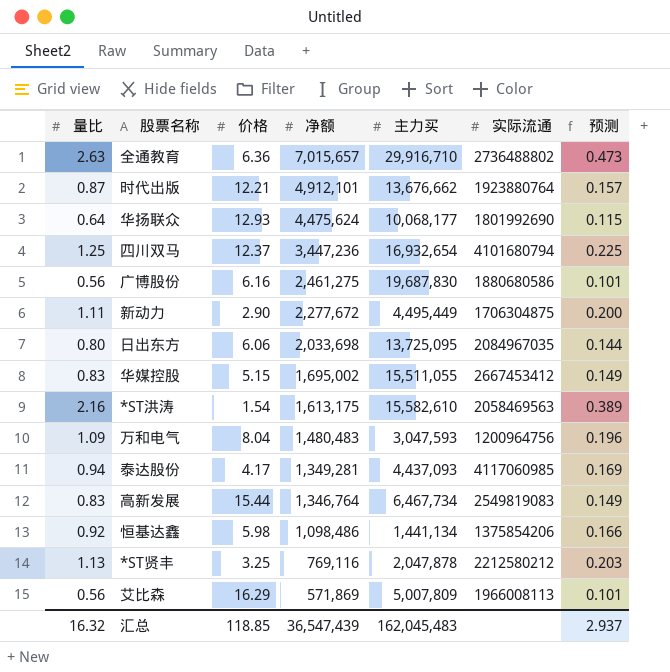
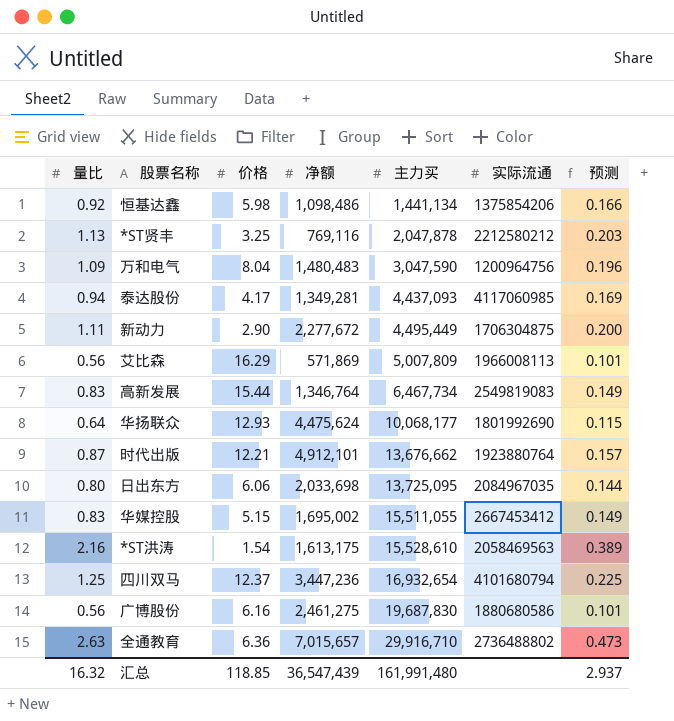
row order: 净额 descending -> 主力买 ascending
万和电气 | 主力买: 3,047,593 -> 3,047,590
*ST洪涛 | 主力买: 15,582,610 -> 15,528,610
汇总 | 主力买: 162,045,483 -> 161,991,480

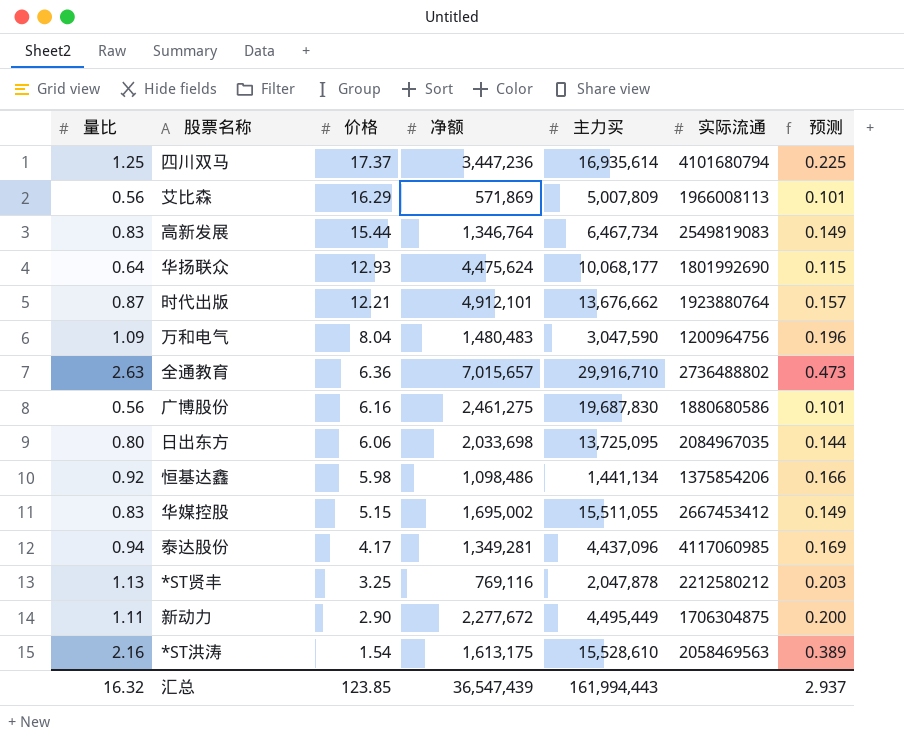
row order: 主力买 ascending -> 价格 descending
四川双马 | 价格: 12.37 -> 17.37
四川双马 | 主力买: 16,932,654 -> 16,935,614
泰达股份 | 主力买: 4,437,093 -> 4,437,096
汇总 | 价格: 118.85 -> 123.85
汇总 | 主力买: 161,991,480 -> 161,994,443

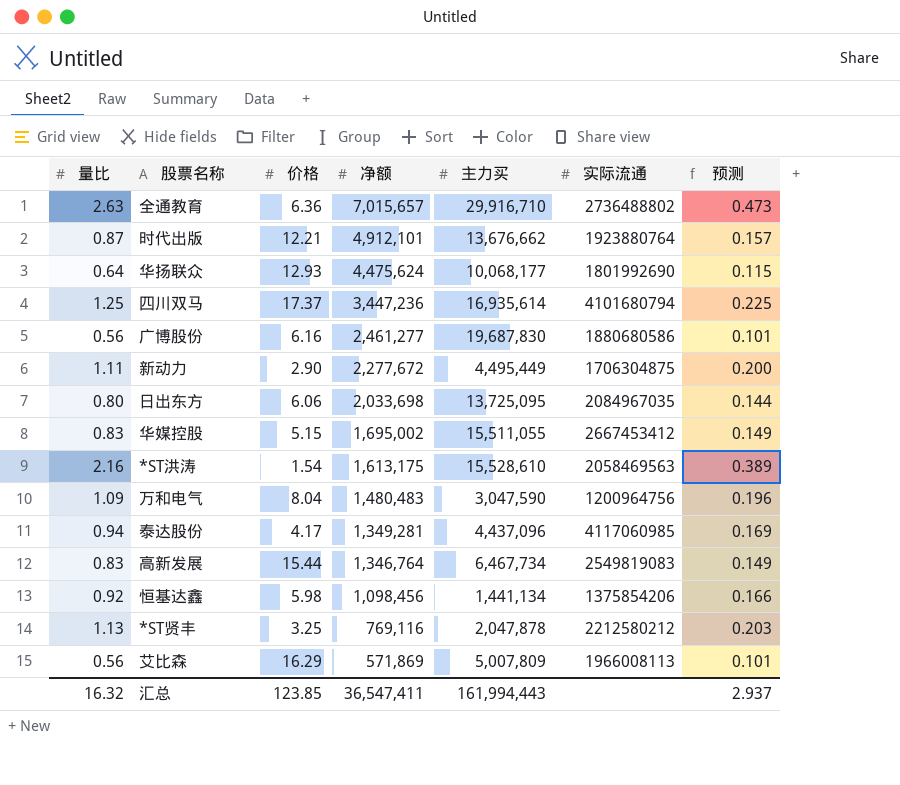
row order: 价格 descending -> 净额 descending
广博股份 | 净额: 2,461,275 -> 2,461,277
恒基达鑫 | 净额: 1,098,486 -> 1,098,456
汇总 | 净额: 36,547,439 -> 36,547,411

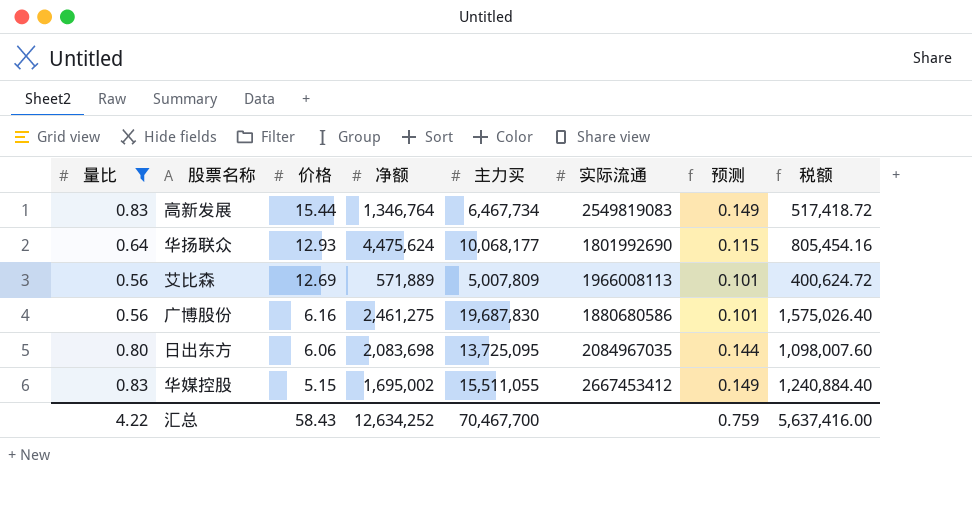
filter: none -> 量比 <= 0.83
row order: 净额 descending -> 价格 descending
column 税额 | formula: none -> [主力买] * 0.08
艾比森 | 价格: 16.29 -> 12.69
艾比森 | 净额: 571,869 -> 571,889
广博股份 | 净额: 2,461,277 -> 2,461,275
日出东方 | 净额: 2,033,698 -> 2,083,698
汇总 | 量比: 16.32 -> 4.22
汇总 | 价格: 123.85 -> 58.43
汇总 | 净额: 36,547,411 -> 12,634,252
汇总 | 主力买: 161,994,443 -> 70,467,700
汇总 | 预测: 2.937 -> 0.759

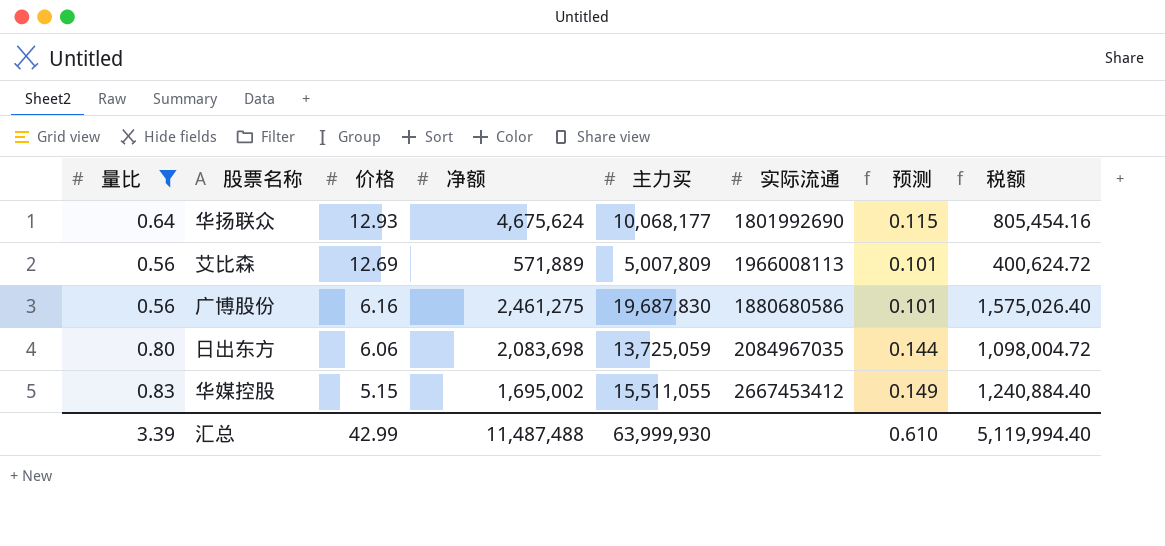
row 高新发展: 0.83 | 15.44 | 1,346,764 | 6,467,734 | 2549819083 | 0.149 | 517,418.72 -> none
华扬联众 | 净额: 4,475,624 -> 4,675,624
日出东方 | 主力买: 13,725,095 -> 13,725,059
日出东方 | 税额: 1,098,007.60 -> 1,098,004.72
汇总 | 量比: 4.22 -> 3.39
汇总 | 价格: 58.43 -> 42.99
汇总 | 净额: 12,634,252 -> 11,487,488
汇总 | 主力买: 70,467,700 -> 63,999,930
汇总 | 预测: 0.759 -> 0.610
汇总 | 税额: 5,637,416.00 -> 5,119,994.40

